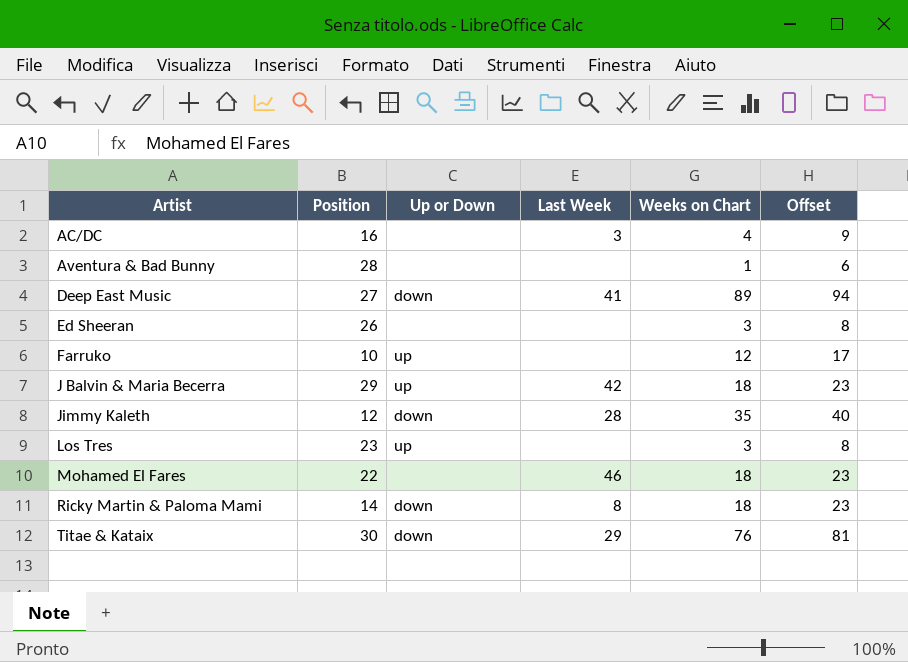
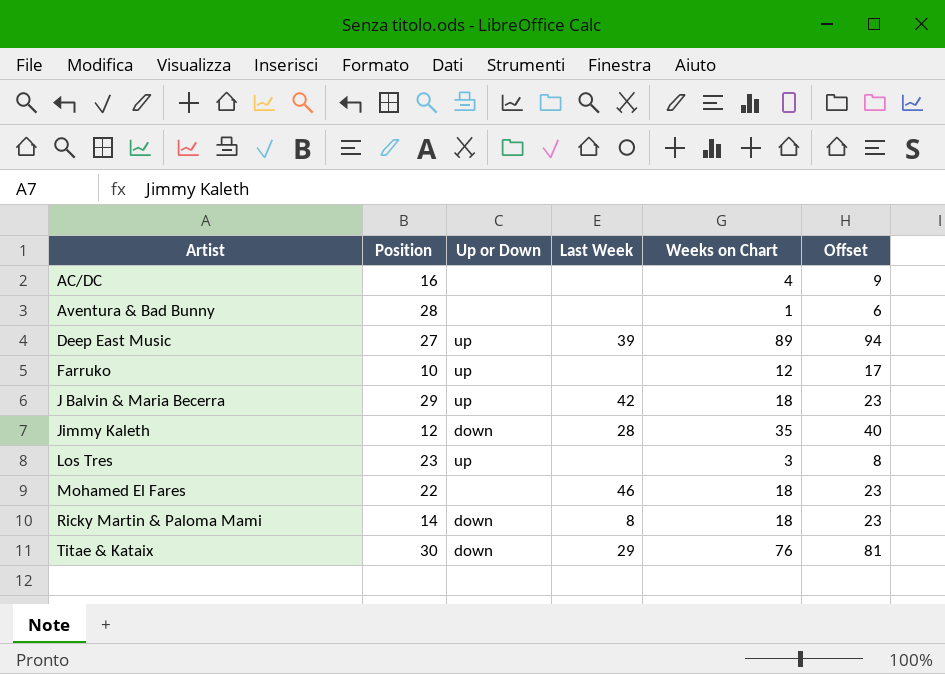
row Ed Sheeran: 26 | none | none | 3 | 8 -> none
AC/DC | Last Week: 3 -> none
Deep East Music | Up or Down: down -> up
Deep East Music | Last Week: 41 -> 39

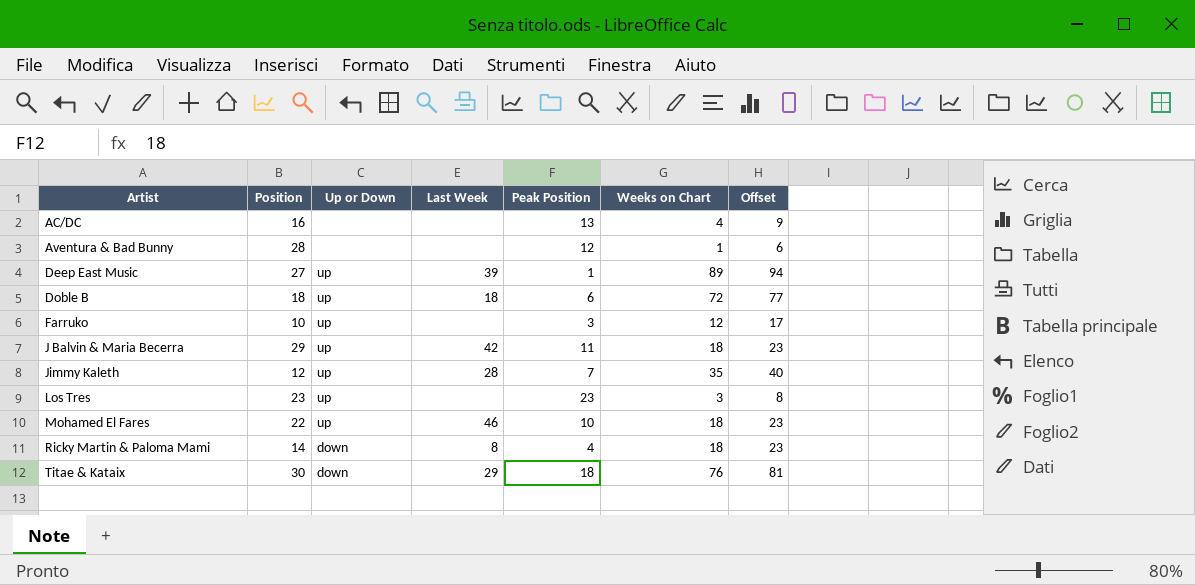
column Peak Position | position: none -> 5
row Doble B: none -> 18 | up | 18 | 6 | 72 | 77
Jimmy Kaleth | Up or Down: down -> up
Mohamed El Fares | Up or Down: none -> up

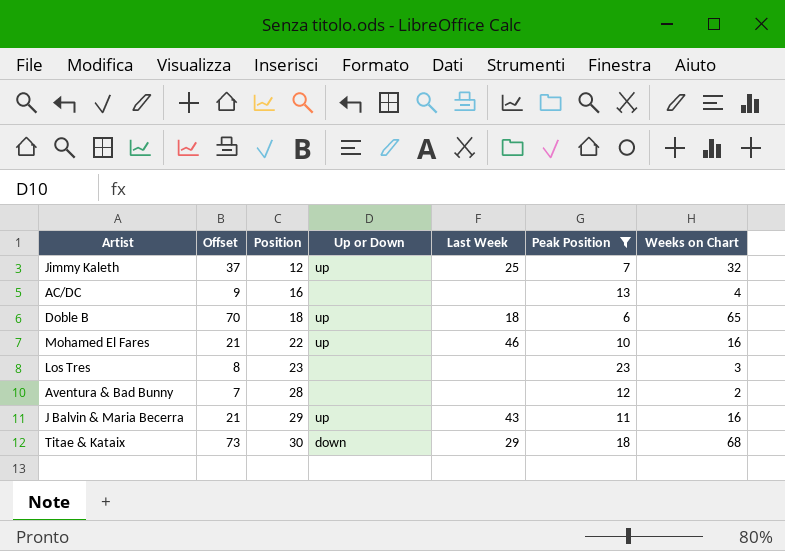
filter: none -> Peak Position >= 6
row order: Artist ascending -> Position ascending
column Offset | position: 7 -> 2
Jimmy Kaleth | Offset: 40 -> 37
Jimmy Kaleth | Last Week: 28 -> 25
Jimmy Kaleth | Weeks on Chart: 35 -> 32
Doble B | Offset: 77 -> 70
Doble B | Weeks on Chart: 72 -> 65
Mohamed El Fares | Offset: 23 -> 21
Mohamed El Fares | Weeks on Chart: 18 -> 16
Los Tres | Up or Down: up -> none
Aventura & Bad Bunny | Offset: 6 -> 7
Aventura & Bad Bunny | Weeks on Chart: 1 -> 2
J Balvin & Maria Becerra | Offset: 23 -> 21
J Balvin & Maria Becerra | Last Week: 42 -> 43
J Balvin & Maria Becerra | Weeks on Chart: 18 -> 16
Titae & Kataix | Offset: 81 -> 73
Titae & Kataix | Weeks on Chart: 76 -> 68

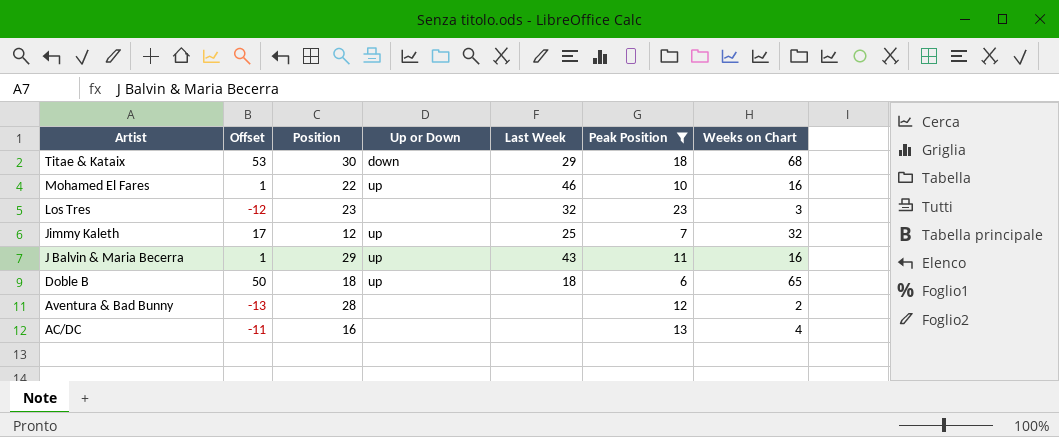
row order: Position ascending -> Artist descending
column Offset | formula: [Weeks on Chart] + 5 -> [Weeks on Chart] - 15
Los Tres | Last Week: none -> 32

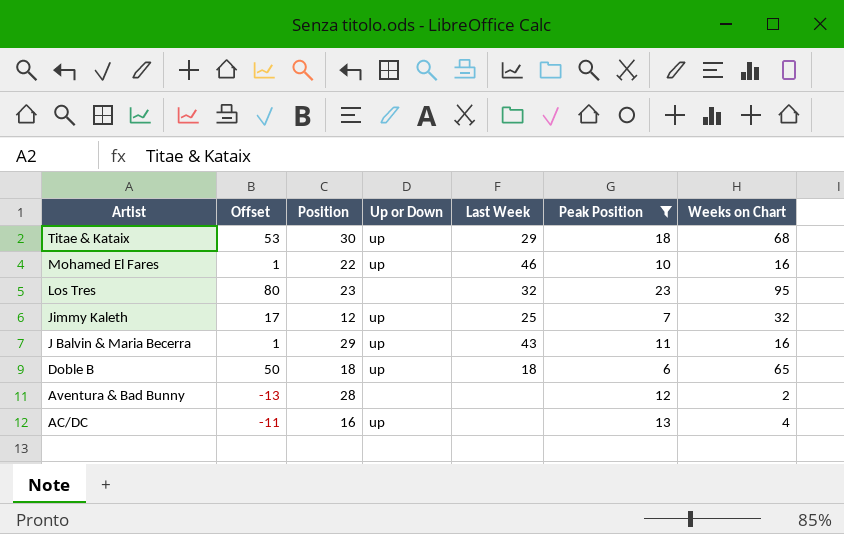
Titae & Kataix | Up or Down: down -> up
Los Tres | Offset: -12 -> 80
Los Tres | Weeks on Chart: 3 -> 95
AC/DC | Up or Down: none -> up

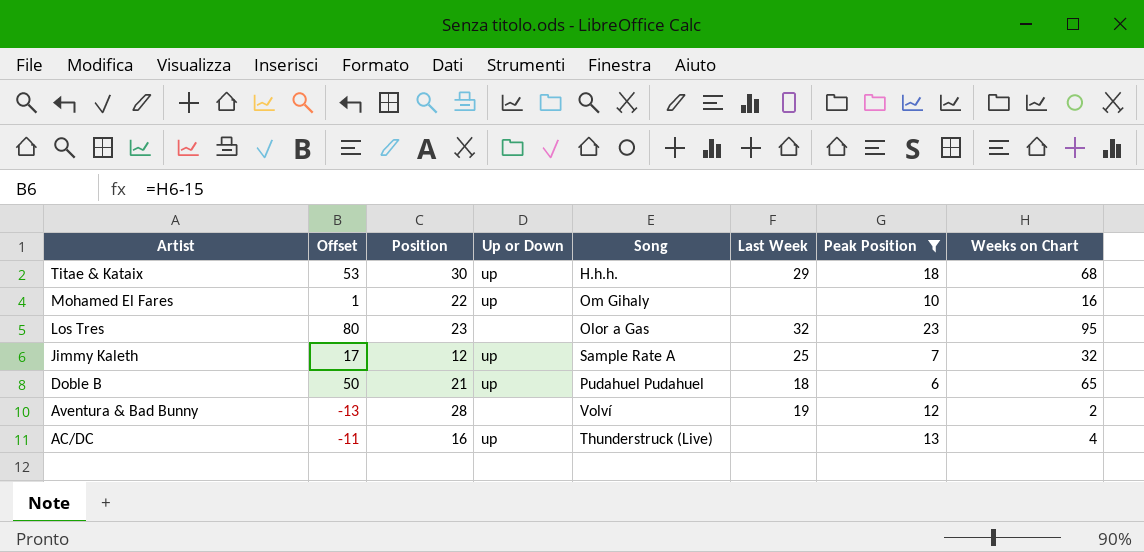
column Song | position: none -> 5
row J Balvin & Maria Becerra: 1 | 29 | up | 43 | 11 | 16 -> none
Mohamed El Fares | Last Week: 46 -> none
Doble B | Position: 18 -> 21
Aventura & Bad Bunny | Last Week: none -> 19

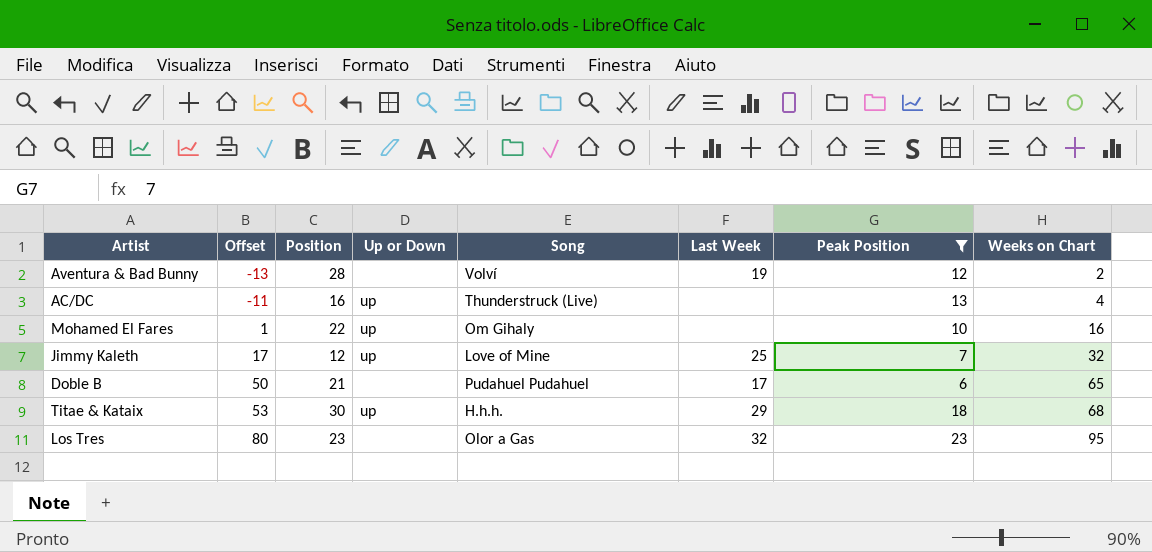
row order: Artist descending -> Offset ascending
Jimmy Kaleth | Song: Sample Rate A -> Love of Mine
Doble B | Up or Down: up -> none
Doble B | Last Week: 18 -> 17

